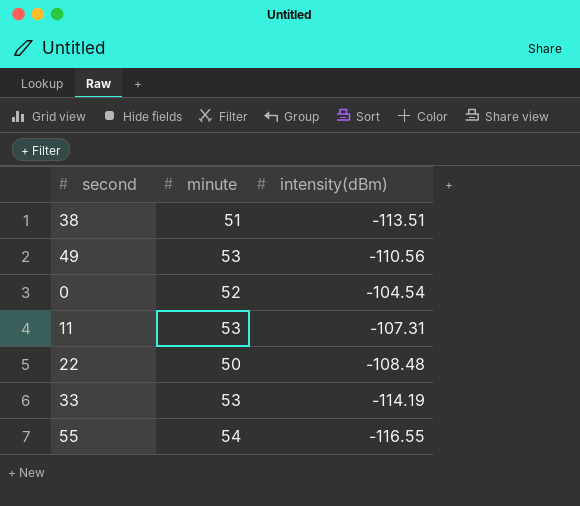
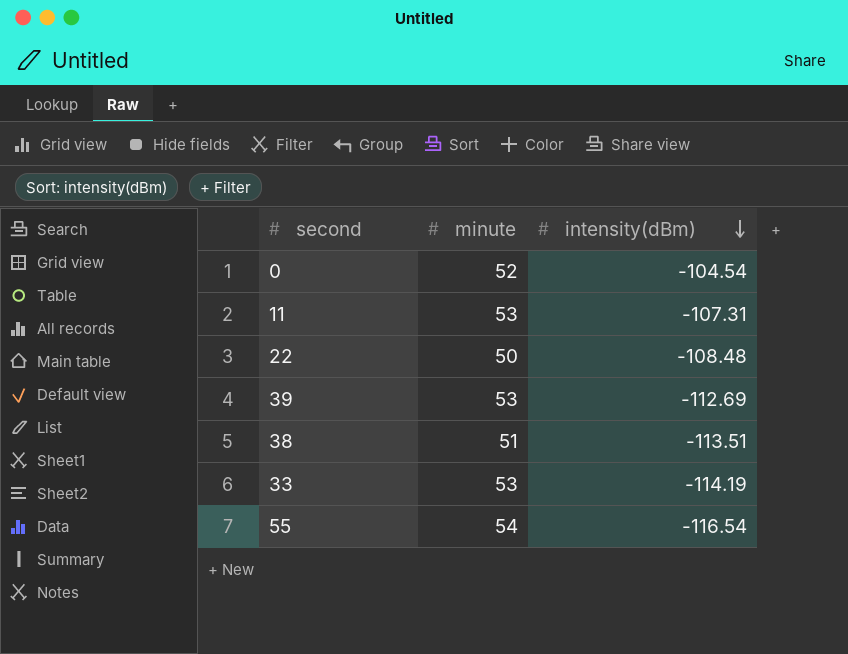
row order: none -> intensity(dBm) descending
row 49: 53 | -110.56 -> none
row 39: none -> 53 | -112.69
55 | intensity(dBm): -116.55 -> -116.54

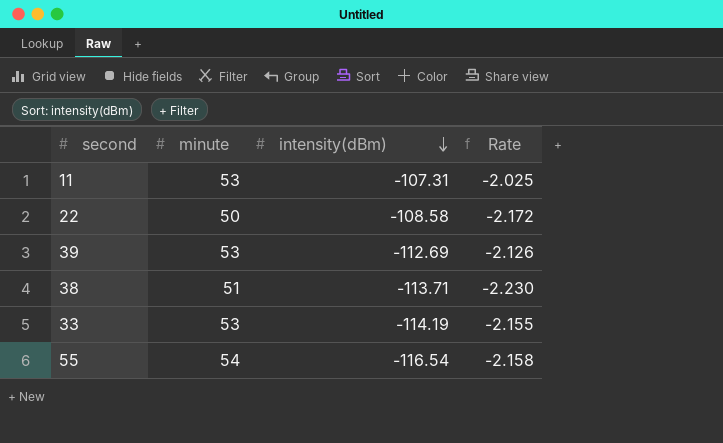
column Rate | formula: none -> [intensity(dBm)] / [minute]
row 0: 52 | -104.54 -> none
22 | intensity(dBm): -108.48 -> -108.58
38 | intensity(dBm): -113.51 -> -113.71

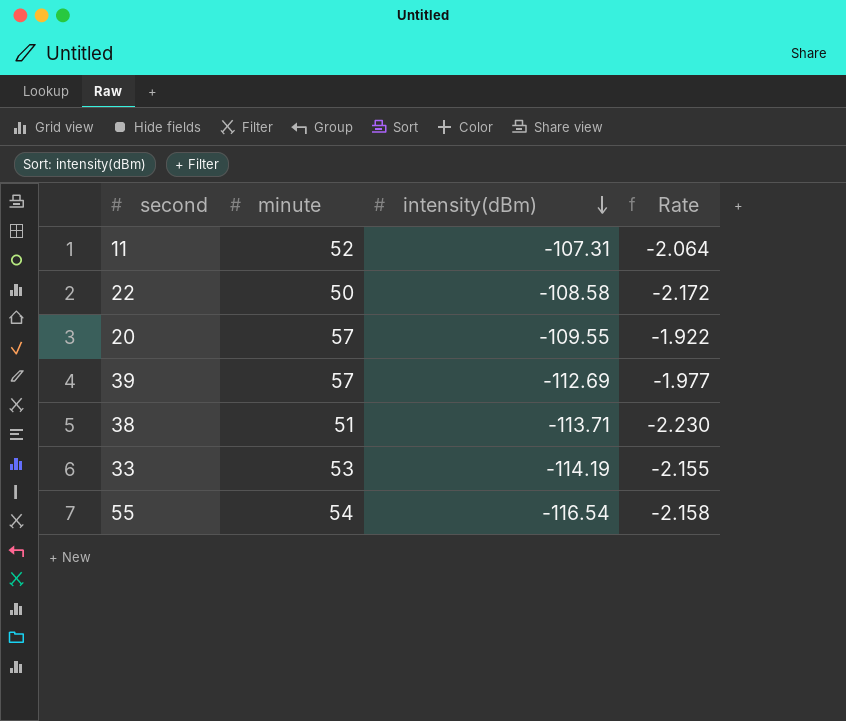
11 | minute: 53 -> 52
11 | Rate: -2.025 -> -2.064
row 20: none -> 57 | -109.55 | -1.922
39 | minute: 53 -> 57
39 | Rate: -2.126 -> -1.977

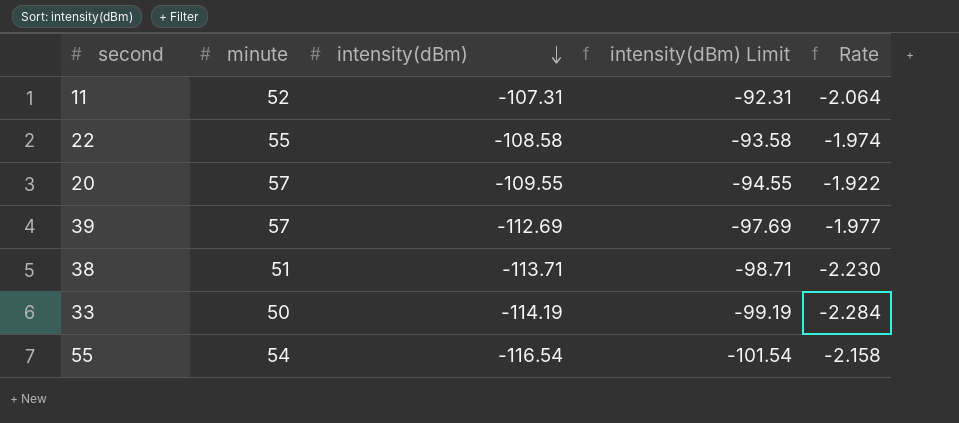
column intensity(dBm) Limit | formula: none -> [intensity(dBm)] + 15
22 | minute: 50 -> 55
22 | Rate: -2.172 -> -1.974
33 | minute: 53 -> 50
33 | Rate: -2.155 -> -2.284

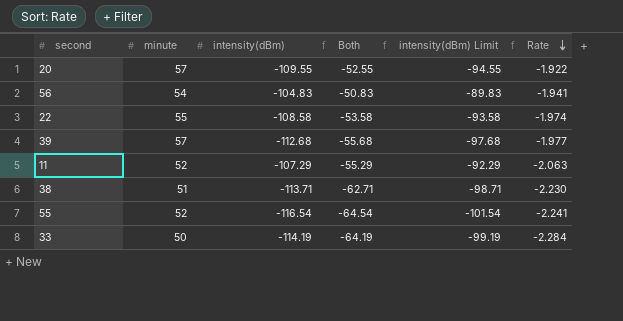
row order: intensity(dBm) descending -> Rate descending
column Both | formula: none -> [minute] + [intensity(dBm)]
row 56: none -> 54 | -104.83 | -50.83 | -89.83 | -1.941
39 | intensity(dBm): -112.69 -> -112.68
39 | intensity(dBm) Limit: -97.69 -> -97.68
11 | intensity(dBm): -107.31 -> -107.29
11 | intensity(dBm) Limit: -92.31 -> -92.29
11 | Rate: -2.064 -> -2.063
55 | minute: 54 -> 52
55 | Rate: -2.158 -> -2.241

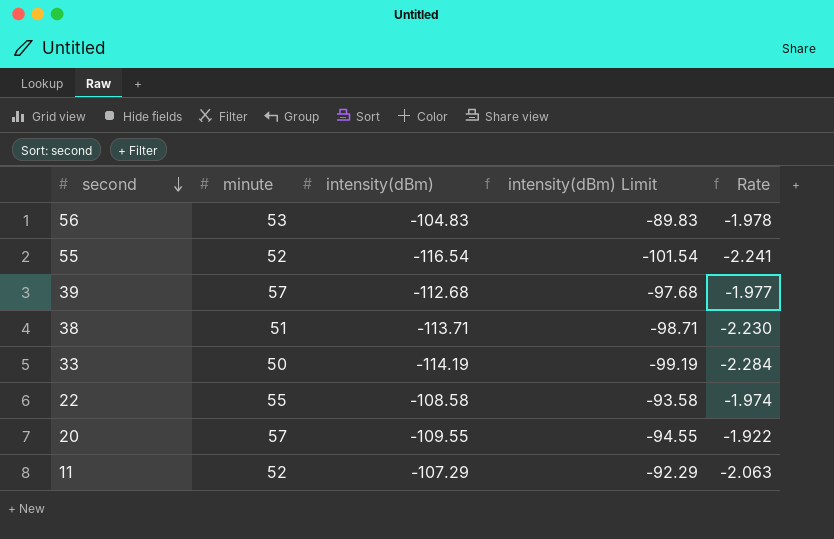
row order: Rate descending -> second descending
column Both | formula: [minute] + [intensity(dBm)] -> none
56 | minute: 54 -> 53
56 | Rate: -1.941 -> -1.978

